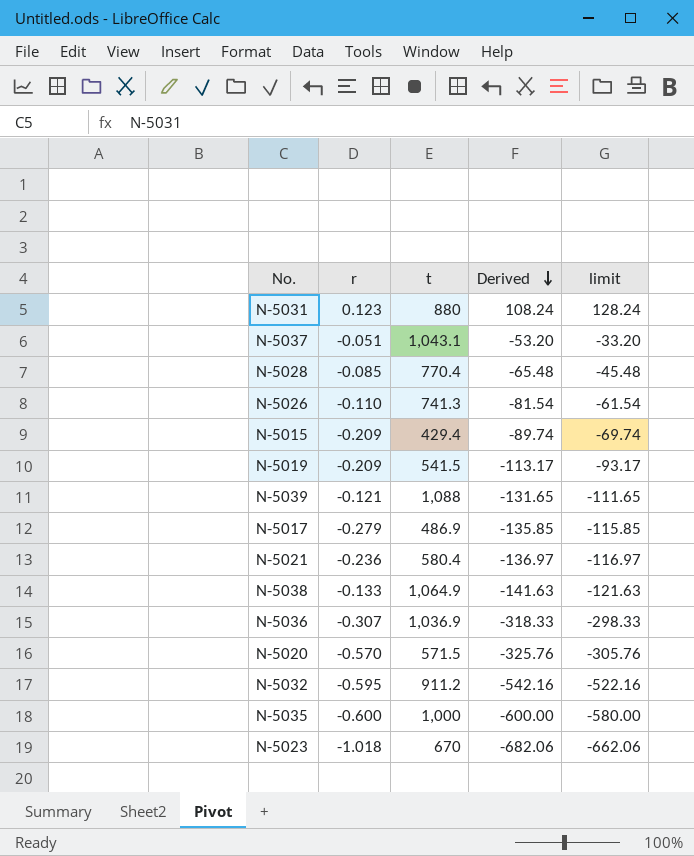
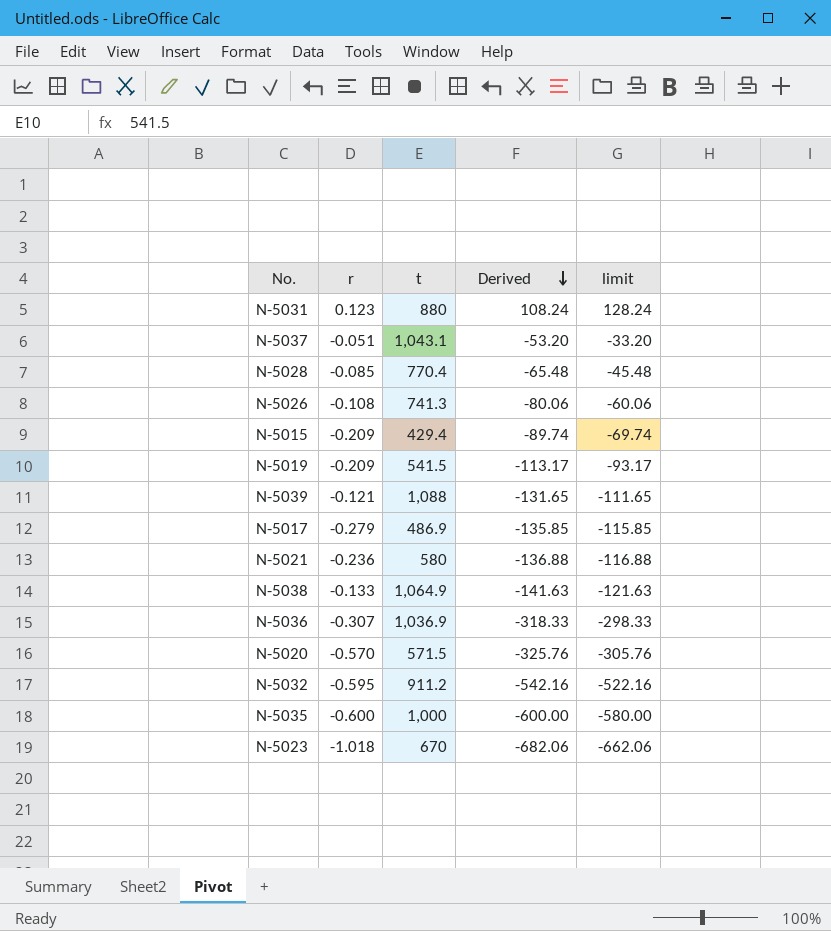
N-5026 | r: -0.110 -> -0.108
N-5026 | Derived: -81.54 -> -80.06
N-5026 | limit: -61.54 -> -60.06
N-5021 | t: 580.4 -> 580
N-5021 | Derived: -136.97 -> -136.88
N-5021 | limit: -116.97 -> -116.88

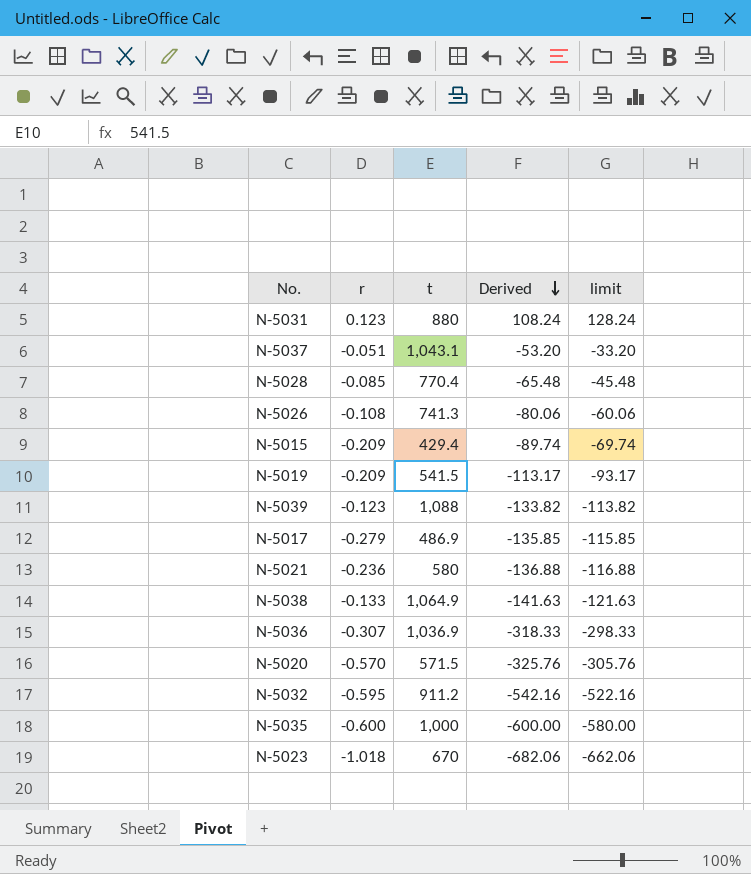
N-5039 | r: -0.121 -> -0.123
N-5039 | Derived: -131.65 -> -133.82
N-5039 | limit: -111.65 -> -113.82

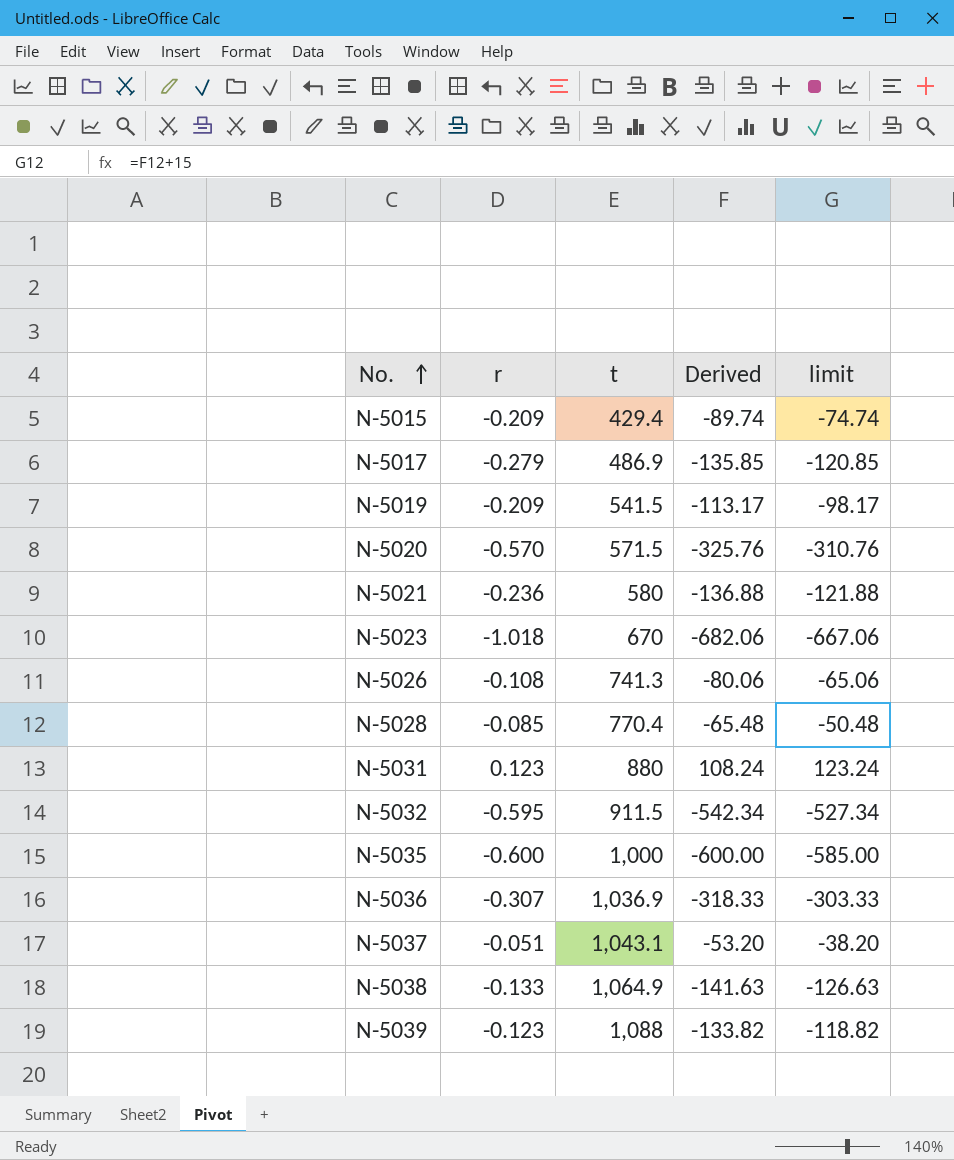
row order: Derived descending -> No. ascending
column limit | formula: [Derived] + 20 -> [Derived] + 15
N-5032 | t: 911.2 -> 911.5
N-5032 | Derived: -542.16 -> -542.34

